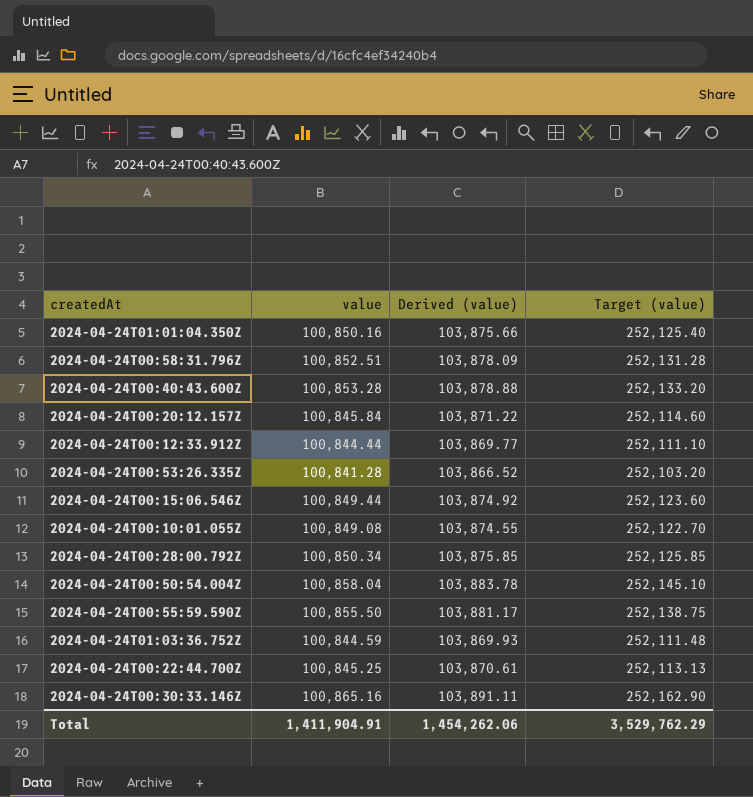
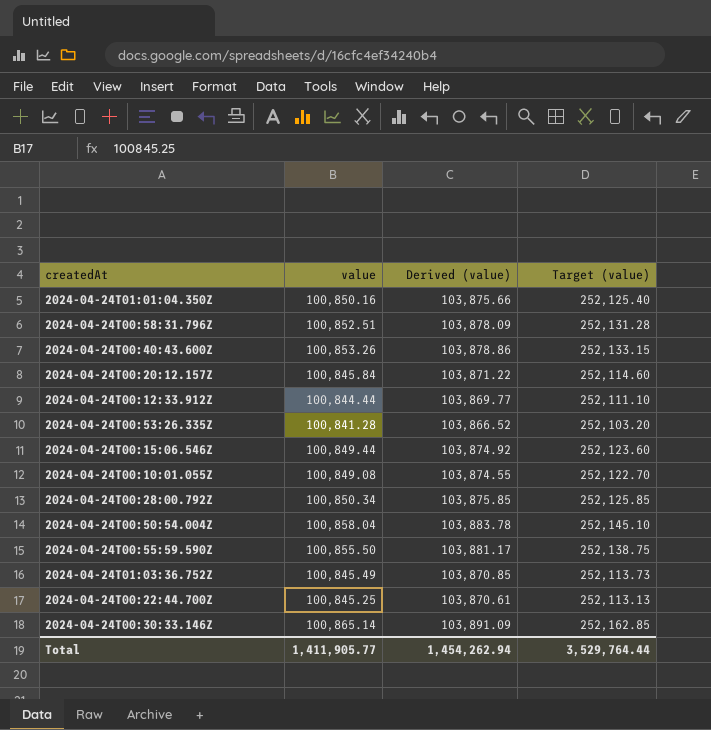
2024-04-24T00:40:43.600Z | value: 100,853.28 -> 100,853.26
2024-04-24T00:40:43.600Z | Derived (value): 103,878.88 -> 103,878.86
2024-04-24T00:40:43.600Z | Target (value): 252,133.20 -> 252,133.15
2024-04-24T01:03:36.752Z | value: 100,844.59 -> 100,845.49
2024-04-24T01:03:36.752Z | Derived (value): 103,869.93 -> 103,870.85
2024-04-24T01:03:36.752Z | Target (value): 252,111.48 -> 252,113.73
2024-04-24T00:30:33.146Z | value: 100,865.16 -> 100,865.14
2024-04-24T00:30:33.146Z | Derived (value): 103,891.11 -> 103,891.09
2024-04-24T00:30:33.146Z | Target (value): 252,162.90 -> 252,162.85
Total | value: 1,411,904.91 -> 1,411,905.77
Total | Derived (value): 1,454,262.06 -> 1,454,262.94
Total | Target (value): 3,529,762.29 -> 3,529,764.44

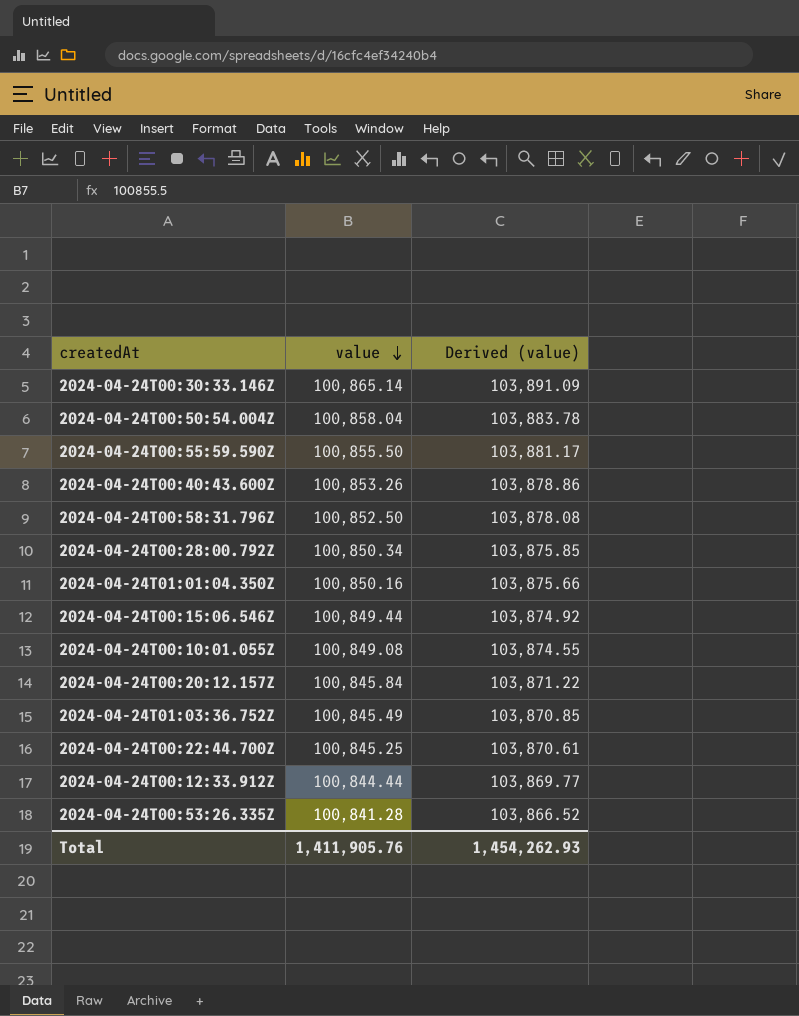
row order: none -> value descending
column Target (value) | formula: [value] * 2.5 -> none
2024-04-24T00:58:31.796Z | value: 100,852.51 -> 100,852.50
2024-04-24T00:58:31.796Z | Derived (value): 103,878.09 -> 103,878.08
Total | value: 1,411,905.77 -> 1,411,905.76
Total | Derived (value): 1,454,262.94 -> 1,454,262.93

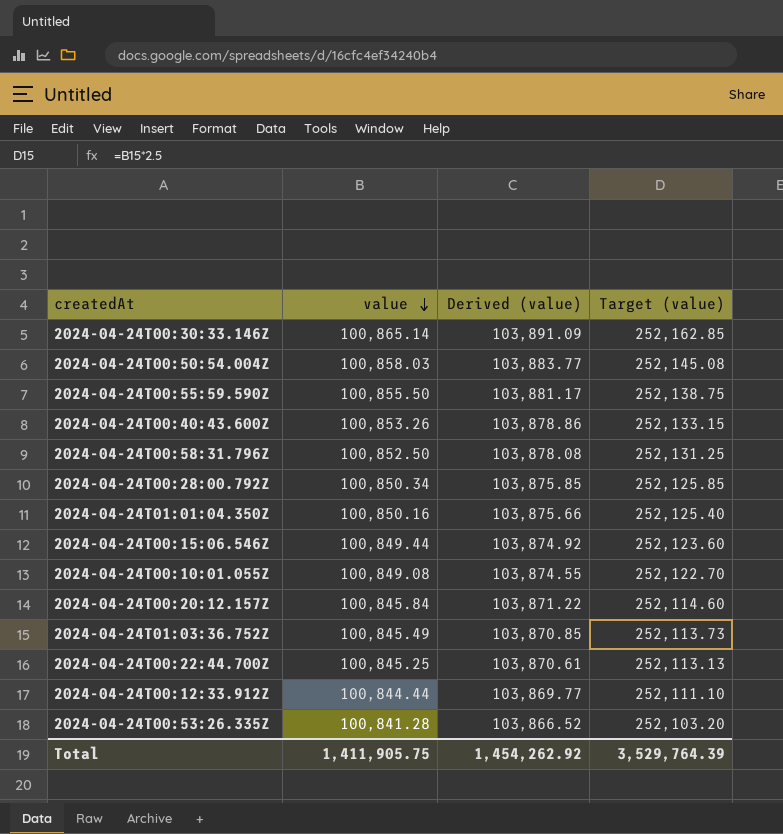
column Target (value) | formula: none -> [value] * 2.5
2024-04-24T00:50:54.004Z | value: 100,858.04 -> 100,858.03
2024-04-24T00:50:54.004Z | Derived (value): 103,883.78 -> 103,883.77
Total | value: 1,411,905.76 -> 1,411,905.75
Total | Derived (value): 1,454,262.93 -> 1,454,262.92

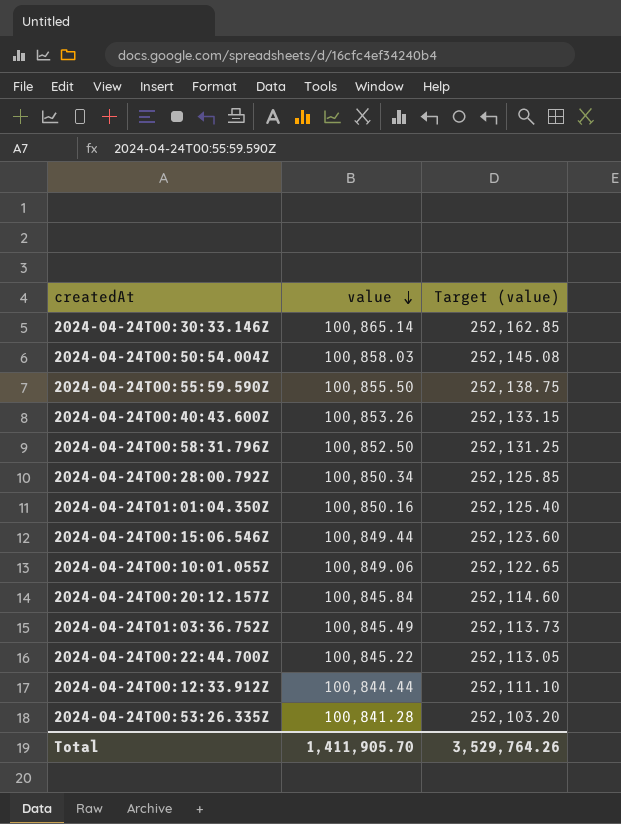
column Derived (value) | formula: [value] * 1.03 -> none
2024-04-24T00:10:01.055Z | value: 100,849.08 -> 100,849.06
2024-04-24T00:10:01.055Z | Target (value): 252,122.70 -> 252,122.65
2024-04-24T00:22:44.700Z | value: 100,845.25 -> 100,845.22
2024-04-24T00:22:44.700Z | Target (value): 252,113.13 -> 252,113.05
Total | value: 1,411,905.75 -> 1,411,905.70
Total | Target (value): 3,529,764.39 -> 3,529,764.26

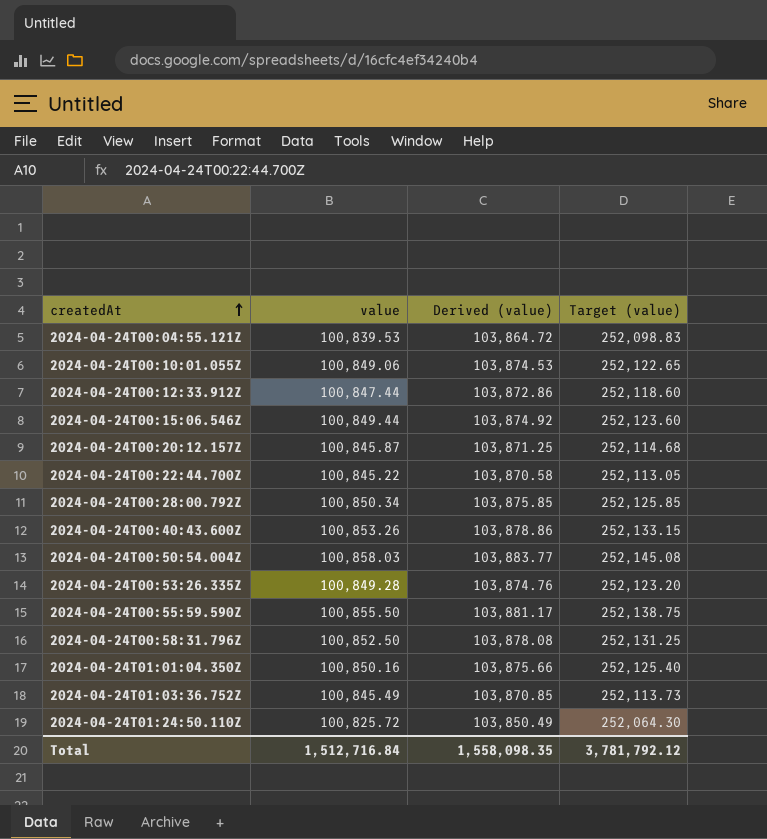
row order: value descending -> createdAt ascending
column Derived (value) | formula: none -> [value] * 1.03
row 2024-04-24T00:30:33.146Z: 100,865.14 | 252,162.85 -> none
row 2024-04-24T00:04:55.121Z: none -> 100,839.53 | 103,864.72 | 252,098.83
2024-04-24T00:12:33.912Z | value: 100,844.44 -> 100,847.44
2024-04-24T00:12:33.912Z | Target (value): 252,111.10 -> 252,118.60
2024-04-24T00:20:12.157Z | value: 100,845.84 -> 100,845.87
2024-04-24T00:20:12.157Z | Target (value): 252,114.60 -> 252,114.68
2024-04-24T00:53:26.335Z | value: 100,841.28 -> 100,849.28
2024-04-24T00:53:26.335Z | Target (value): 252,103.20 -> 252,123.20
row 2024-04-24T01:24:50.110Z: none -> 100,825.72 | 103,850.49 | 252,064.30
Total | value: 1,411,905.70 -> 1,512,716.84
Total | Target (value): 3,529,764.26 -> 3,781,792.12

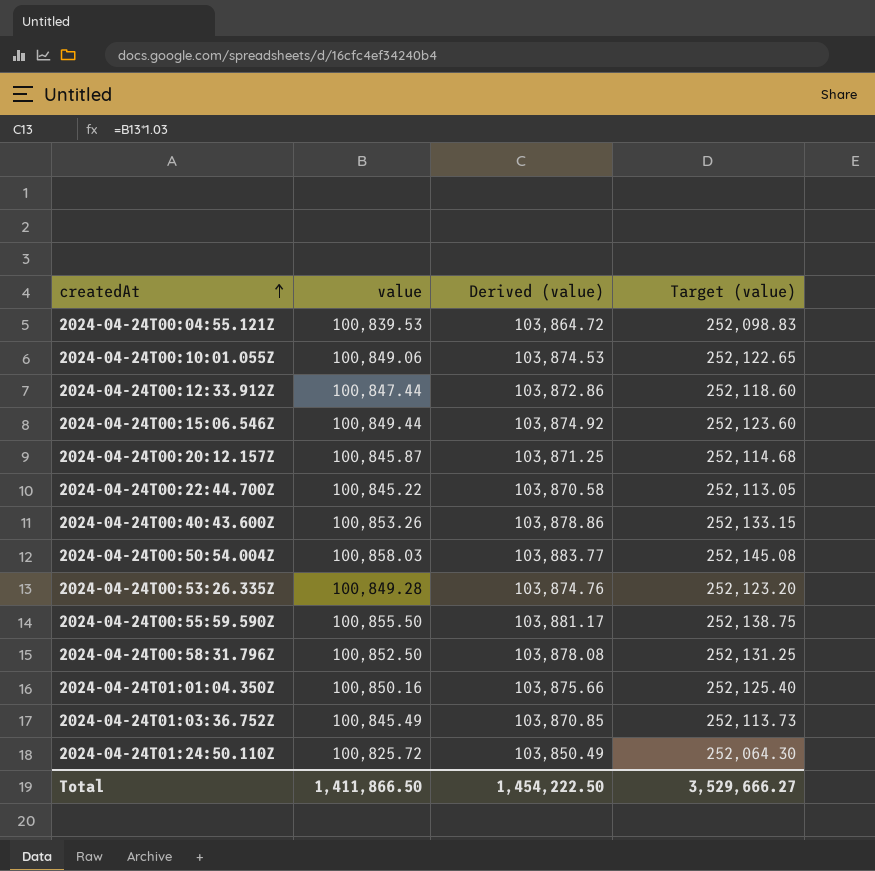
row 2024-04-24T00:28:00.792Z: 100,850.34 | 103,875.85 | 252,125.85 -> none
Total | value: 1,512,716.84 -> 1,411,866.50
Total | Derived (value): 1,558,098.35 -> 1,454,222.50
Total | Target (value): 3,781,792.12 -> 3,529,666.27

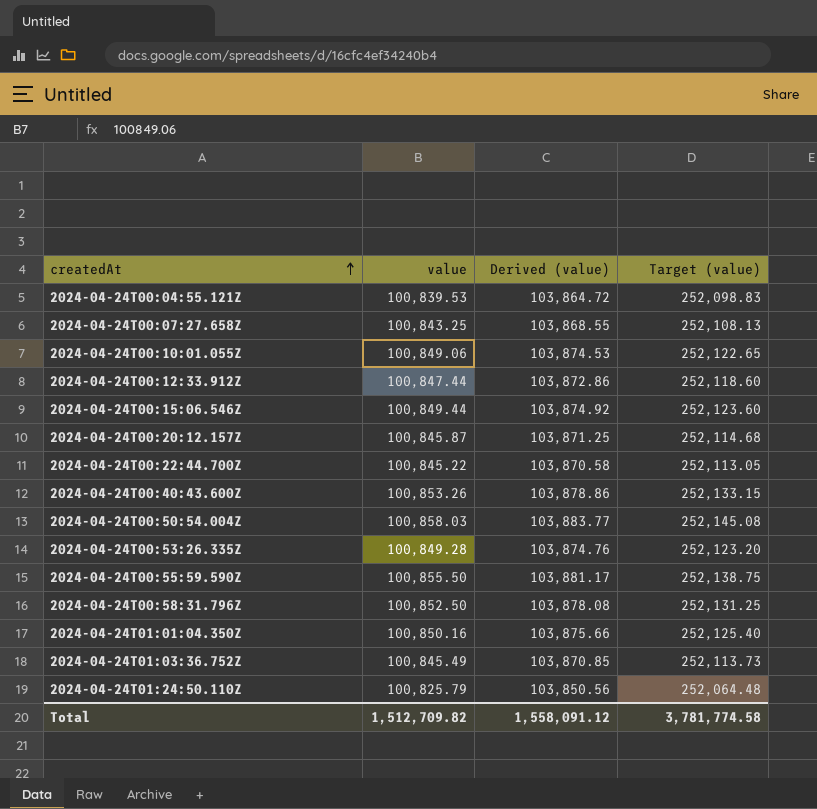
row 2024-04-24T00:07:27.658Z: none -> 100,843.25 | 103,868.55 | 252,108.13
2024-04-24T01:24:50.110Z | value: 100,825.72 -> 100,825.79
2024-04-24T01:24:50.110Z | Derived (value): 103,850.49 -> 103,850.56
2024-04-24T01:24:50.110Z | Target (value): 252,064.30 -> 252,064.48
Total | value: 1,411,866.50 -> 1,512,709.82
Total | Derived (value): 1,454,222.50 -> 1,558,091.12
Total | Target (value): 3,529,666.27 -> 3,781,774.58

